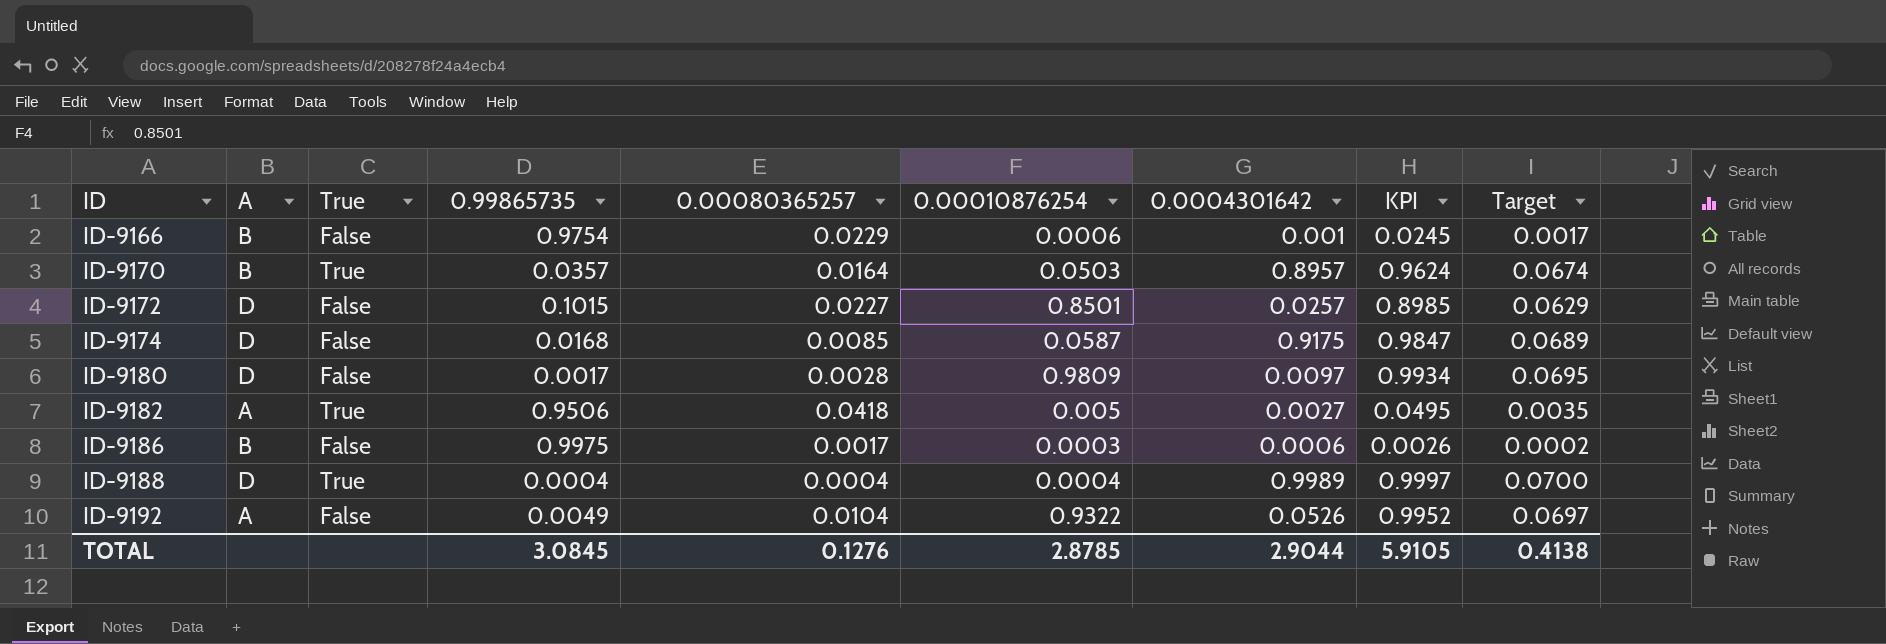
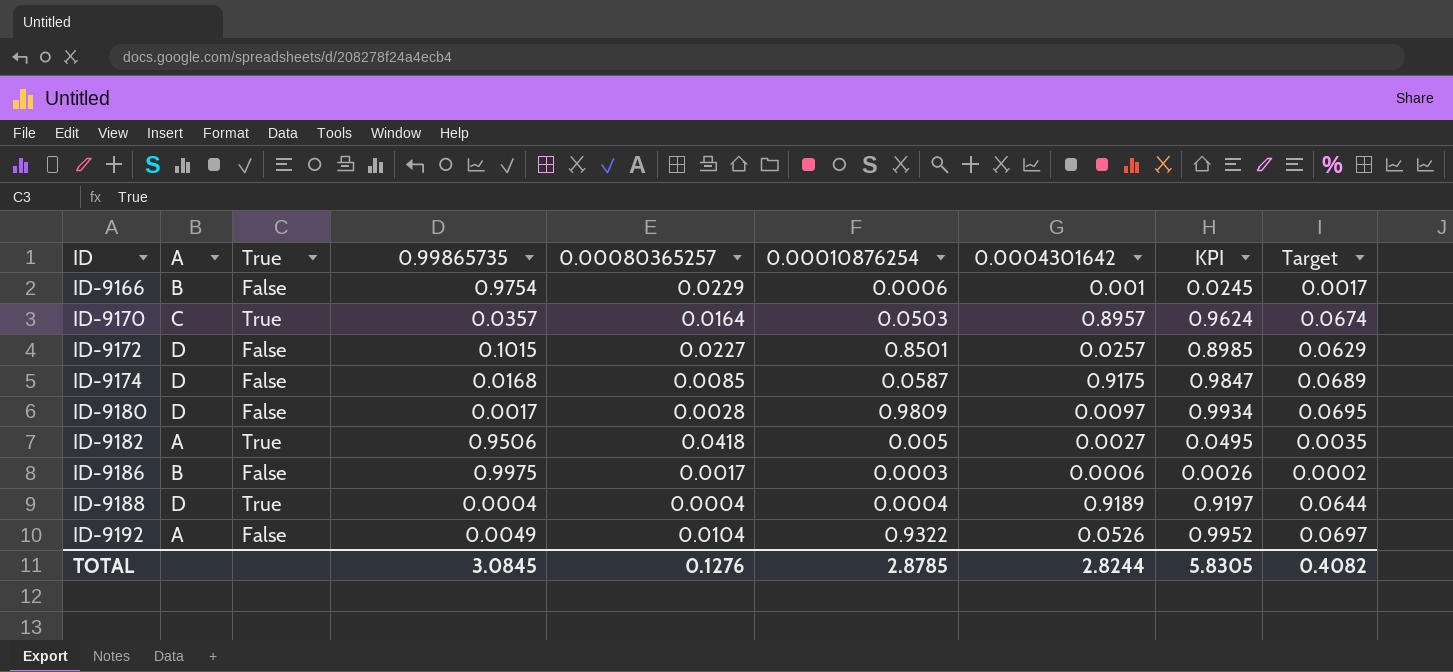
ID-9170 | A: B -> C
ID-9188 | 0.0004301642: 0.9989 -> 0.9189
ID-9188 | KPI: 0.9997 -> 0.9197
ID-9188 | Target: 0.0700 -> 0.0644
TOTAL | 0.0004301642: 2.9044 -> 2.8244
TOTAL | KPI: 5.9105 -> 5.8305
TOTAL | Target: 0.4138 -> 0.4082

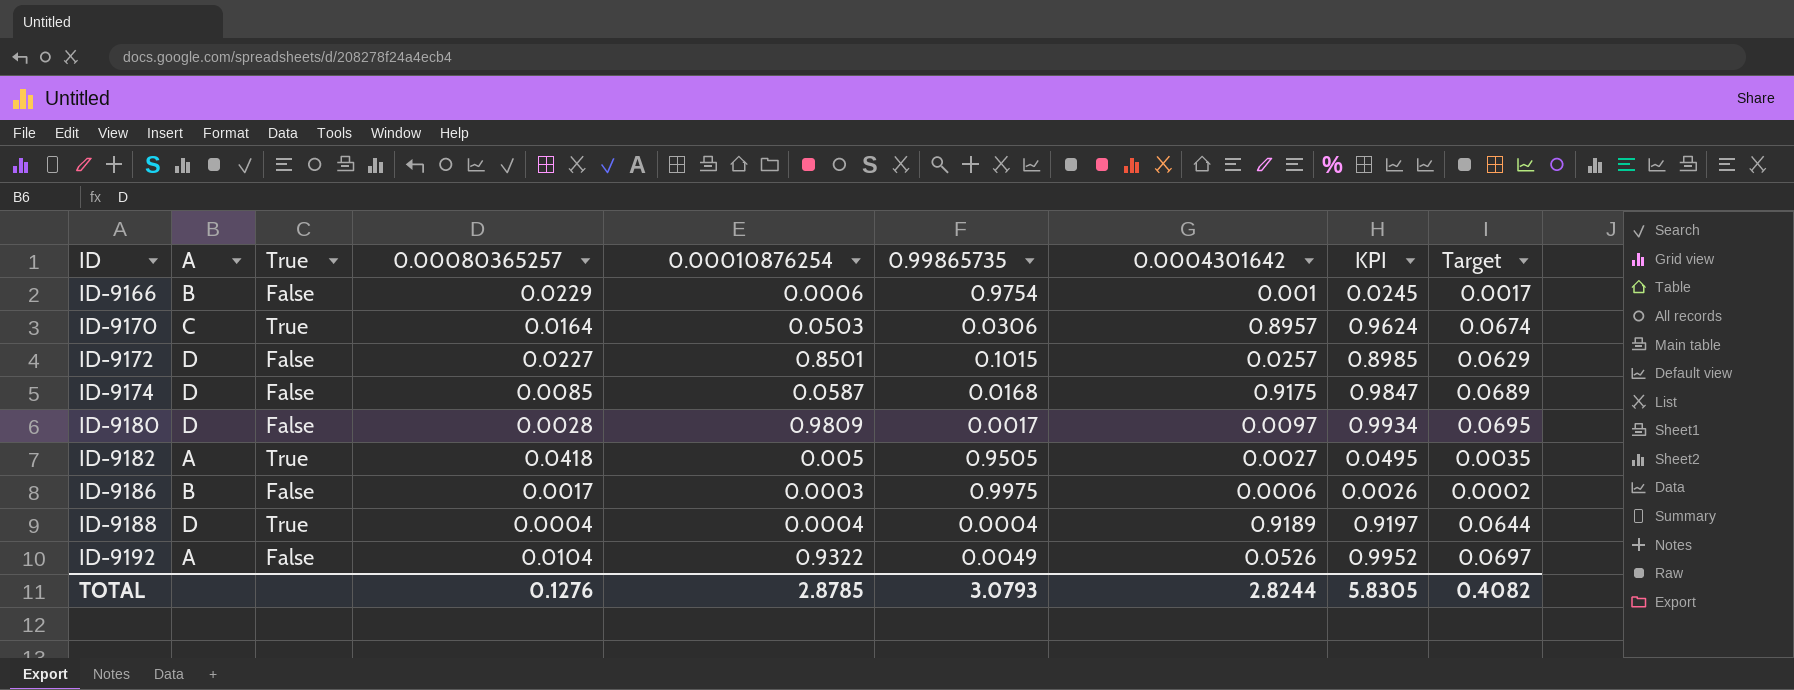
column 0.99865735 | position: 4 -> 6
ID-9170 | 0.99865735: 0.0357 -> 0.0306
ID-9182 | 0.99865735: 0.9506 -> 0.9505
TOTAL | 0.99865735: 3.0845 -> 3.0793

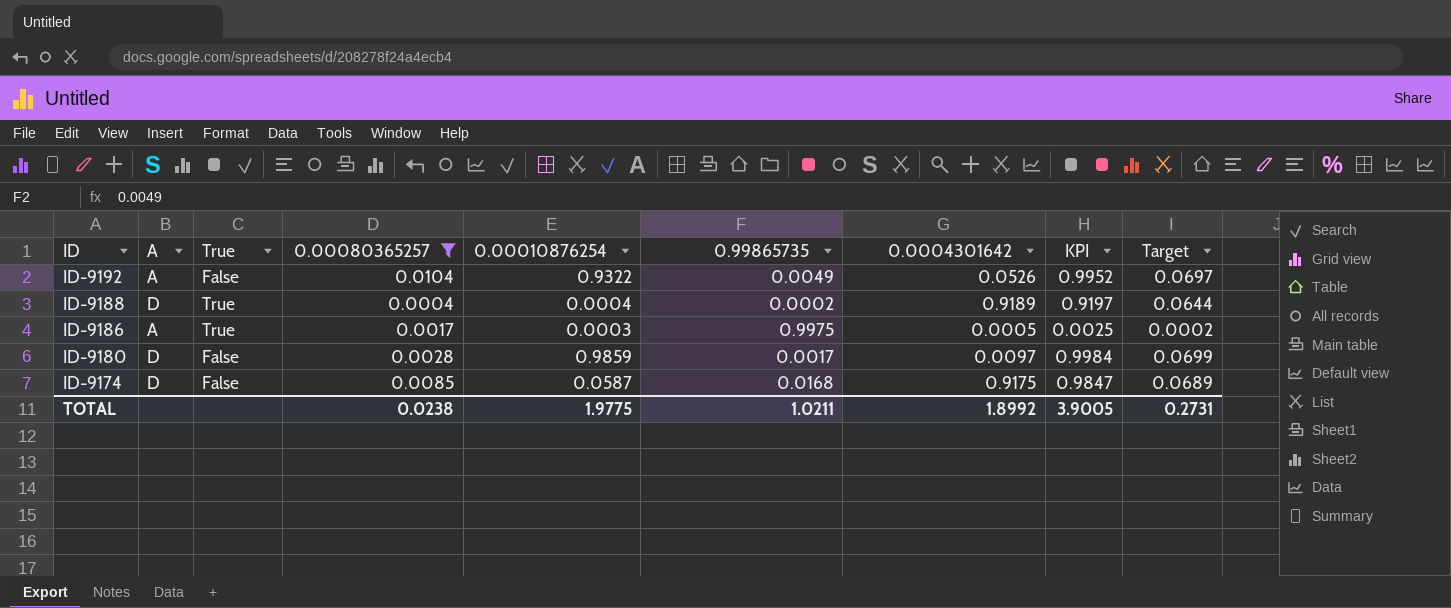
filter: none -> 0.00080365257 <= 0.0104
row order: ID ascending -> ID descending
ID-9188 | 0.99865735: 0.0004 -> 0.0002
ID-9186 | A: B -> A
ID-9186 | True: False -> True
ID-9186 | 0.0004301642: 0.0006 -> 0.0005
ID-9186 | KPI: 0.0026 -> 0.0025
ID-9180 | 0.00010876254: 0.9809 -> 0.9859
ID-9180 | KPI: 0.9934 -> 0.9984
ID-9180 | Target: 0.0695 -> 0.0699
TOTAL | 0.00080365257: 0.1276 -> 0.0238
TOTAL | 0.00010876254: 2.8785 -> 1.9775
TOTAL | 0.99865735: 3.0793 -> 1.0211
TOTAL | 0.0004301642: 2.8244 -> 1.8992
TOTAL | KPI: 5.8305 -> 3.9005
TOTAL | Target: 0.4082 -> 0.2731

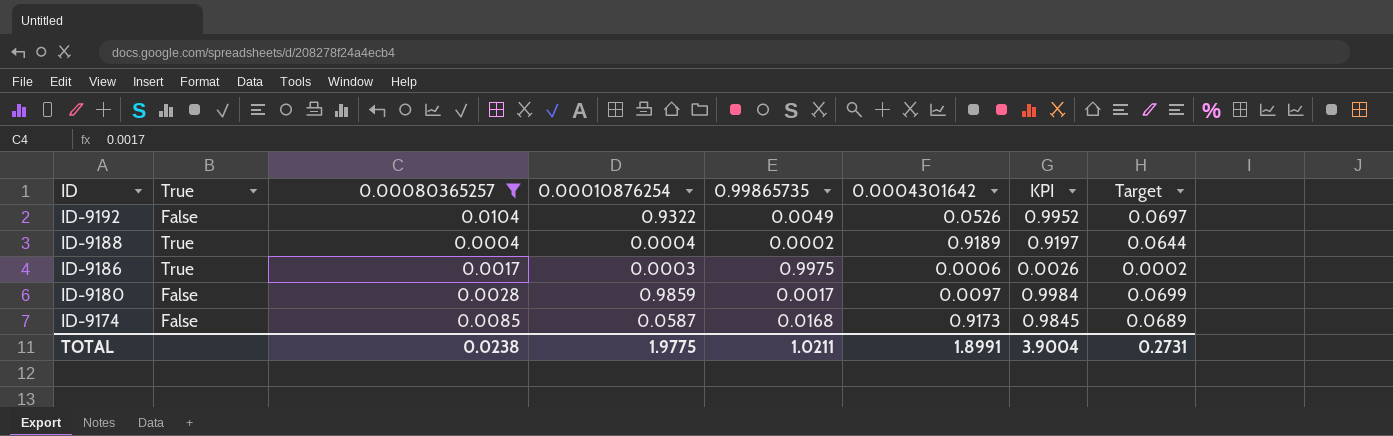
column A | position: 2 -> none
ID-9186 | 0.0004301642: 0.0005 -> 0.0006
ID-9186 | KPI: 0.0025 -> 0.0026
ID-9174 | 0.0004301642: 0.9175 -> 0.9173
ID-9174 | KPI: 0.9847 -> 0.9845
TOTAL | 0.0004301642: 1.8992 -> 1.8991
TOTAL | KPI: 3.9005 -> 3.9004

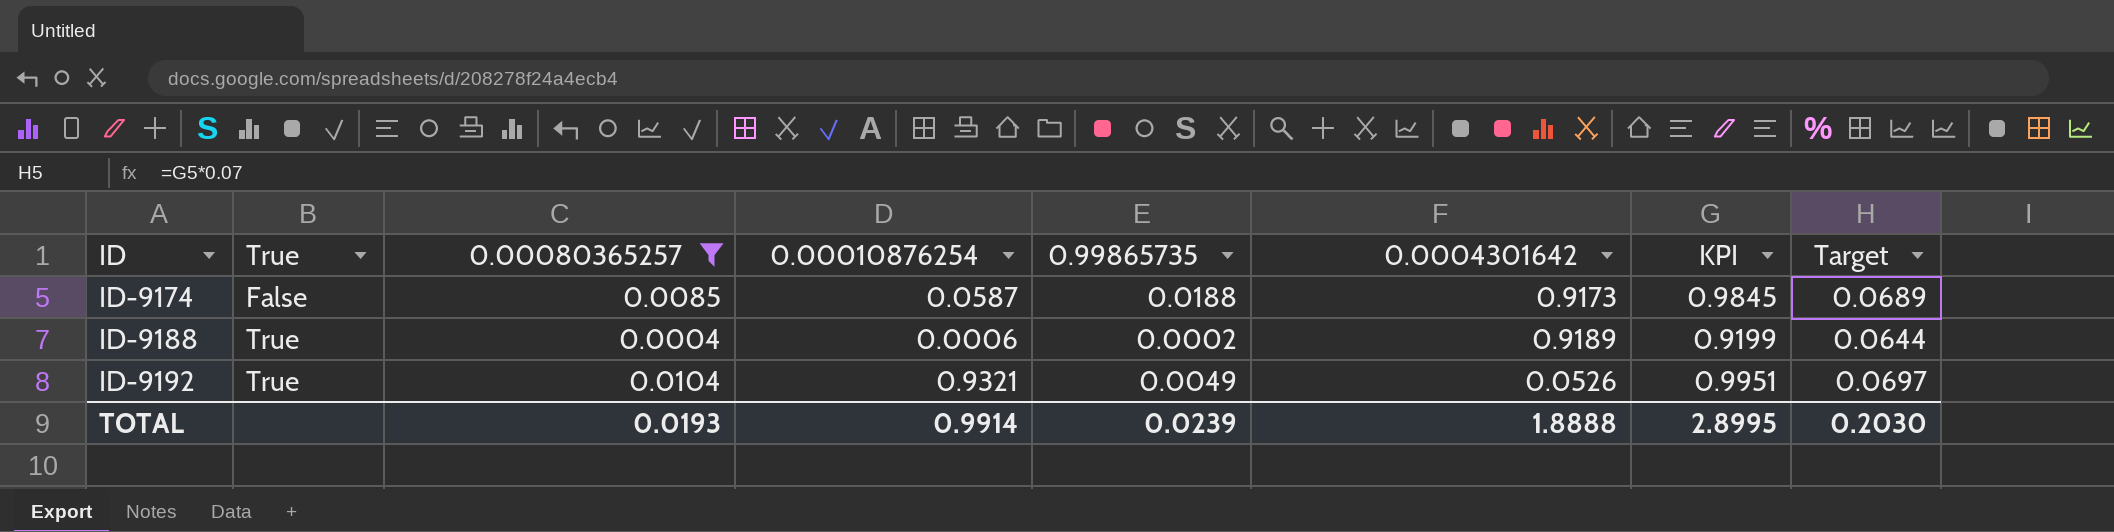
row order: ID descending -> ID ascending
row ID-9186: True | 0.0017 | 0.0003 | 0.9975 | 0.0006 | 0.0026 | 0.0002 -> none
row ID-9180: False | 0.0028 | 0.9859 | 0.0017 | 0.0097 | 0.9984 | 0.0699 -> none
ID-9174 | 0.99865735: 0.0168 -> 0.0188
ID-9188 | 0.00010876254: 0.0004 -> 0.0006
ID-9188 | KPI: 0.9197 -> 0.9199
ID-9192 | True: False -> True
ID-9192 | 0.00010876254: 0.9322 -> 0.9321
ID-9192 | KPI: 0.9952 -> 0.9951
TOTAL | 0.00080365257: 0.0238 -> 0.0193
TOTAL | 0.00010876254: 1.9775 -> 0.9914
TOTAL | 0.99865735: 1.0211 -> 0.0239
TOTAL | 0.0004301642: 1.8991 -> 1.8888
TOTAL | KPI: 3.9004 -> 2.8995
TOTAL | Target: 0.2731 -> 0.2030

